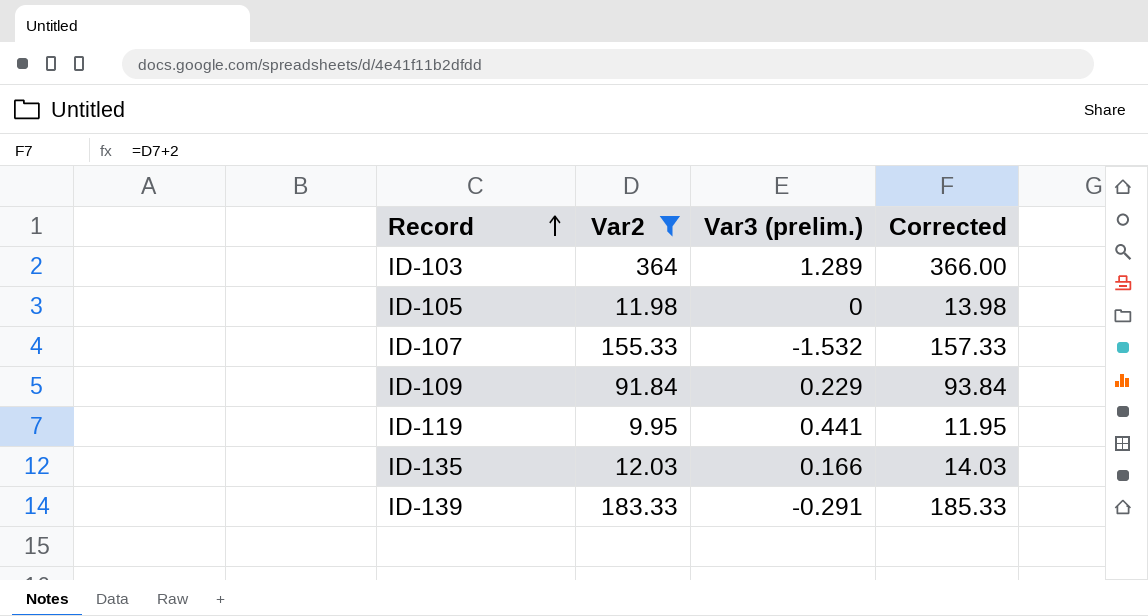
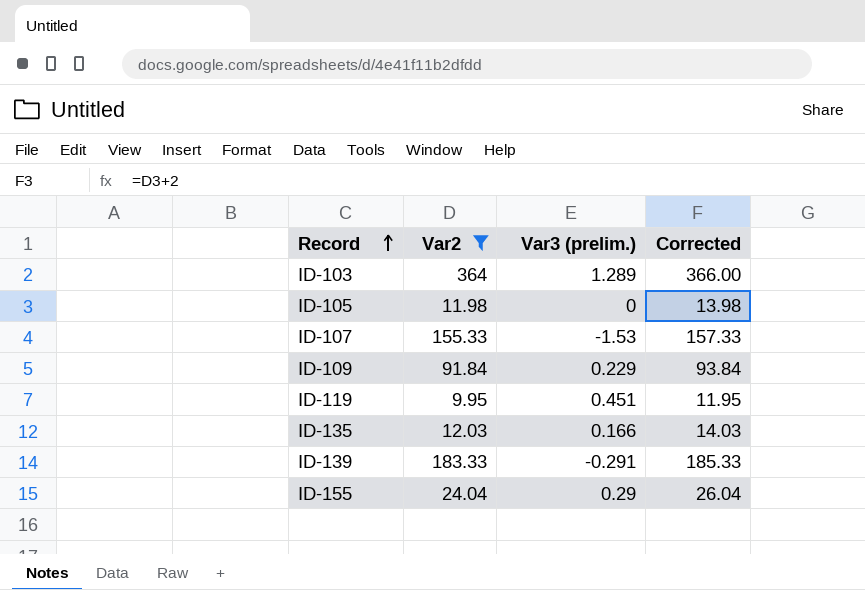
ID-107 | Var3 (prelim.): -1.532 -> -1.53
ID-119 | Var3 (prelim.): 0.441 -> 0.451
row ID-155: none -> 24.04 | 0.29 | 26.04

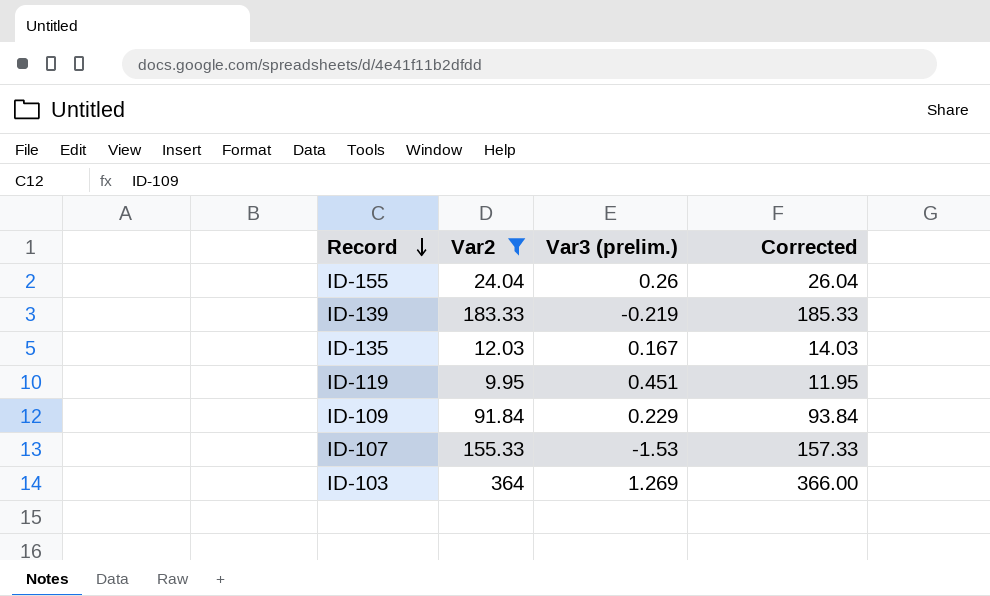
row order: Record ascending -> Record descending
row ID-105: 11.98 | 0 | 13.98 -> none
ID-155 | Var3 (prelim.): 0.29 -> 0.26
ID-139 | Var3 (prelim.): -0.291 -> -0.219
ID-135 | Var3 (prelim.): 0.166 -> 0.167
ID-103 | Var3 (prelim.): 1.289 -> 1.269

